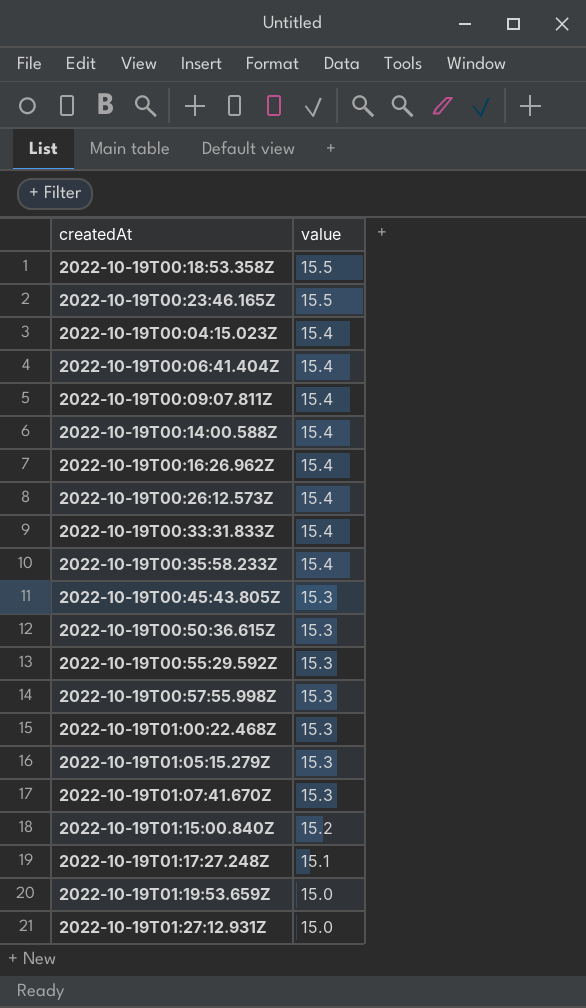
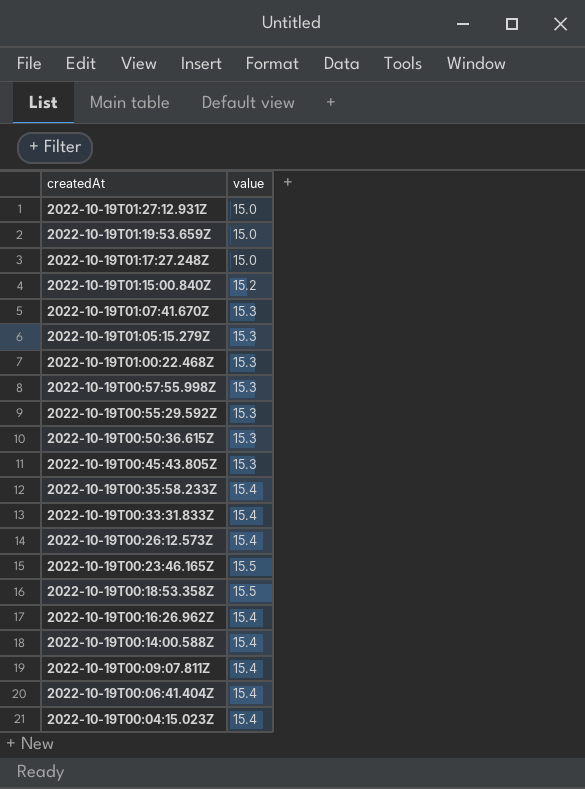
row order: value descending -> createdAt descending
2022-10-19T01:17:27.248Z | value: 15.1 -> 15.0

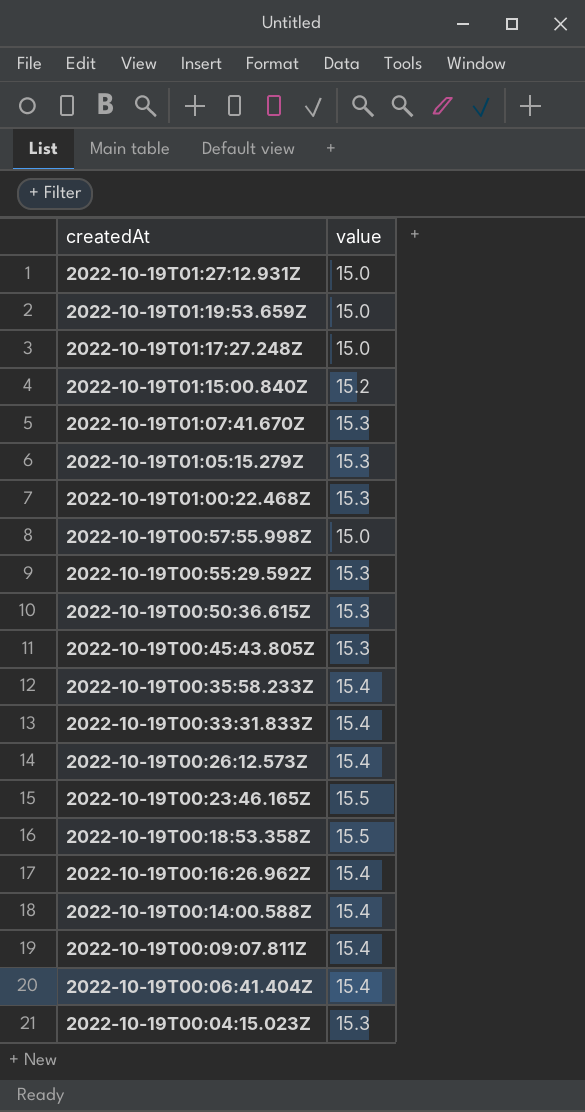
2022-10-19T00:57:55.998Z | value: 15.3 -> 15.0
2022-10-19T00:04:15.023Z | value: 15.4 -> 15.3

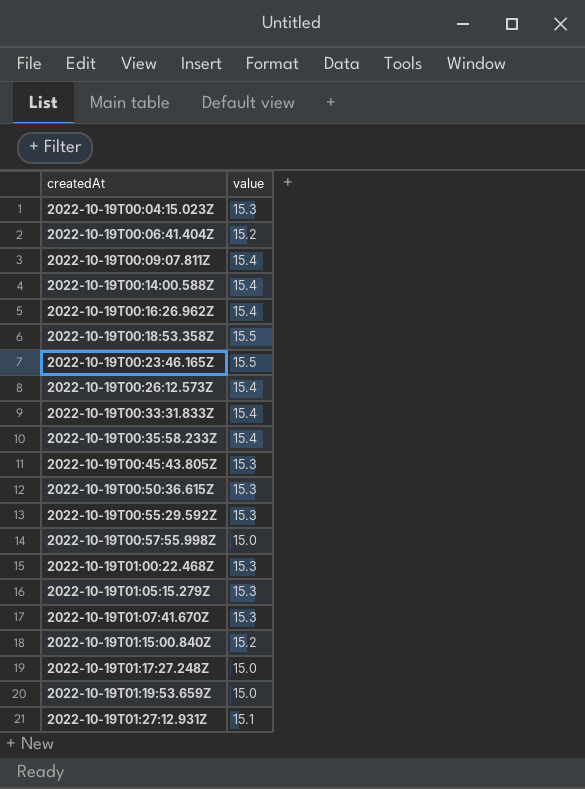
row order: createdAt descending -> createdAt ascending
2022-10-19T00:06:41.404Z | value: 15.4 -> 15.2
2022-10-19T01:27:12.931Z | value: 15.0 -> 15.1

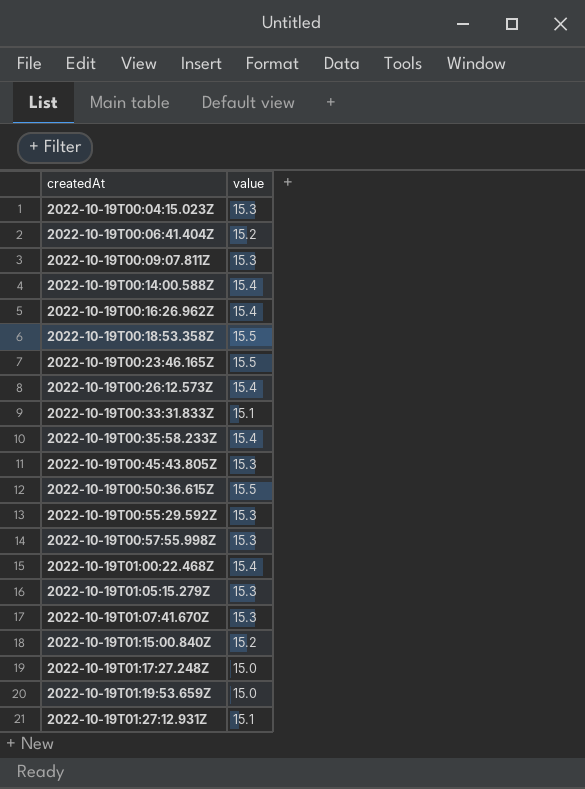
2022-10-19T00:09:07.811Z | value: 15.4 -> 15.3
2022-10-19T00:33:31.833Z | value: 15.4 -> 15.1
2022-10-19T00:50:36.615Z | value: 15.3 -> 15.5
2022-10-19T00:57:55.998Z | value: 15.0 -> 15.3
2022-10-19T01:00:22.468Z | value: 15.3 -> 15.4

